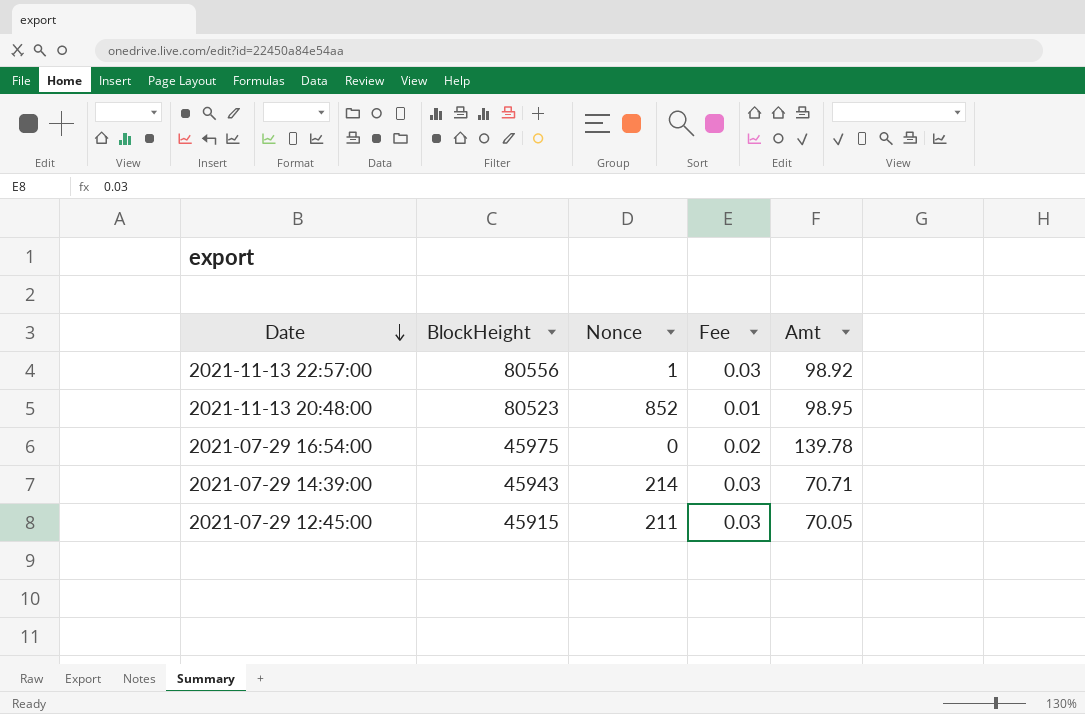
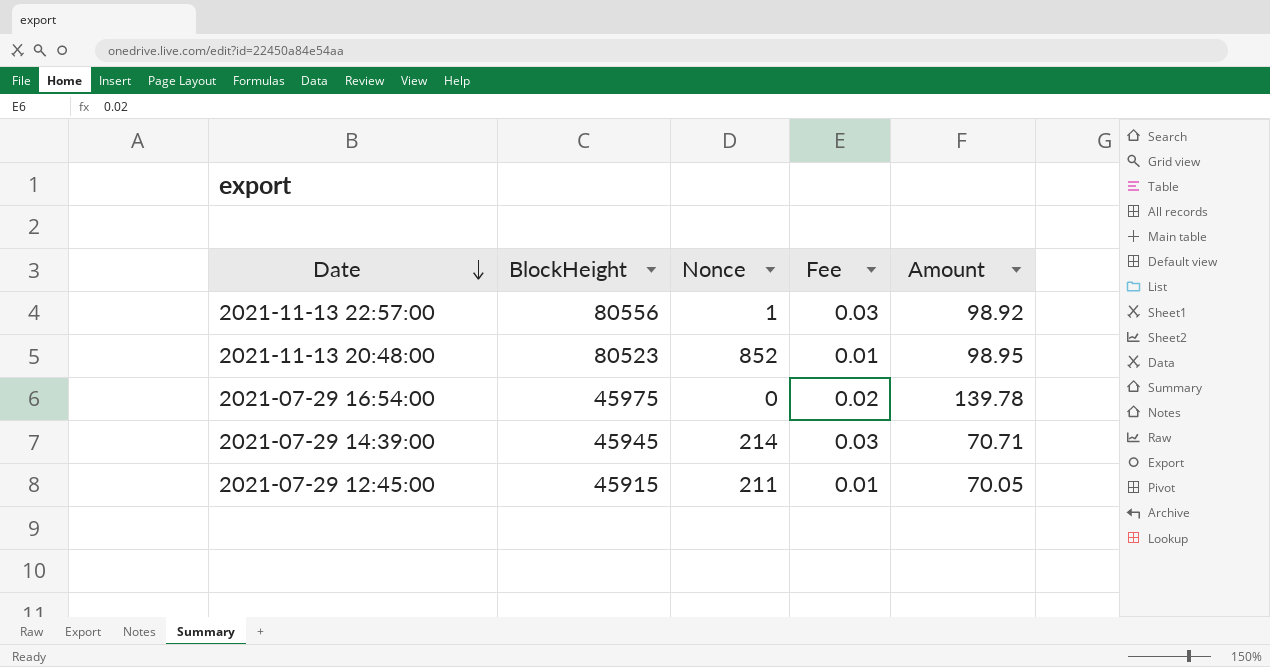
column name: Amt -> Amount
2021-07-29 14:39:00 | BlockHeight: 45943 -> 45945
2021-07-29 12:45:00 | Fee: 0.03 -> 0.01

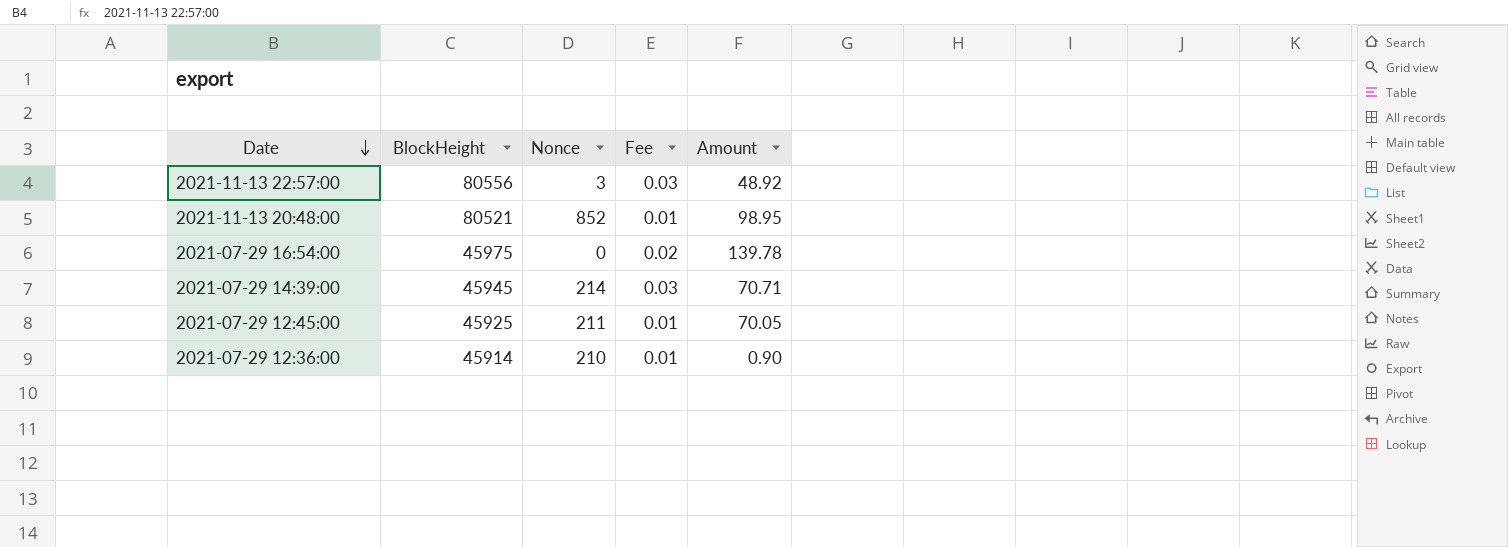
2021-11-13 22:57:00 | Nonce: 1 -> 3
2021-11-13 22:57:00 | Amount: 98.92 -> 48.92
2021-11-13 20:48:00 | BlockHeight: 80523 -> 80521
2021-07-29 12:45:00 | BlockHeight: 45915 -> 45925
row 2021-07-29 12:36:00: none -> 45914 | 210 | 0.01 | 0.90

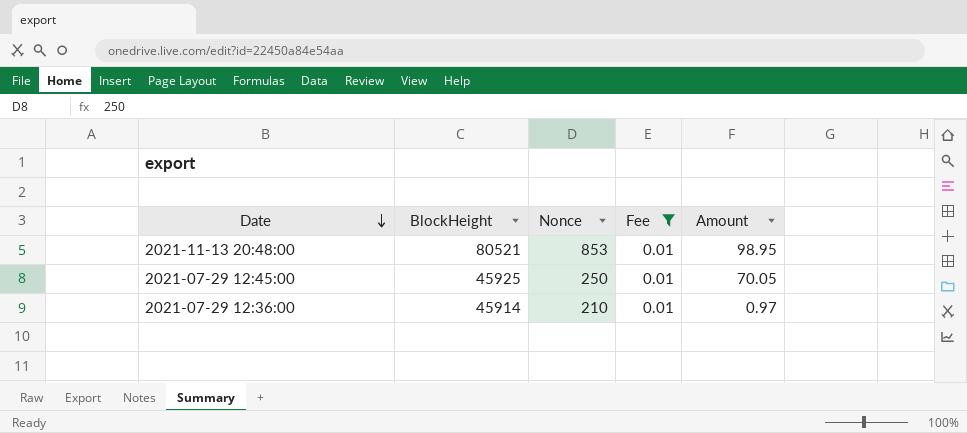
filter: none -> Fee = 0.01
2021-11-13 20:48:00 | Nonce: 852 -> 853
2021-07-29 12:45:00 | Nonce: 211 -> 250
2021-07-29 12:36:00 | Amount: 0.90 -> 0.97

